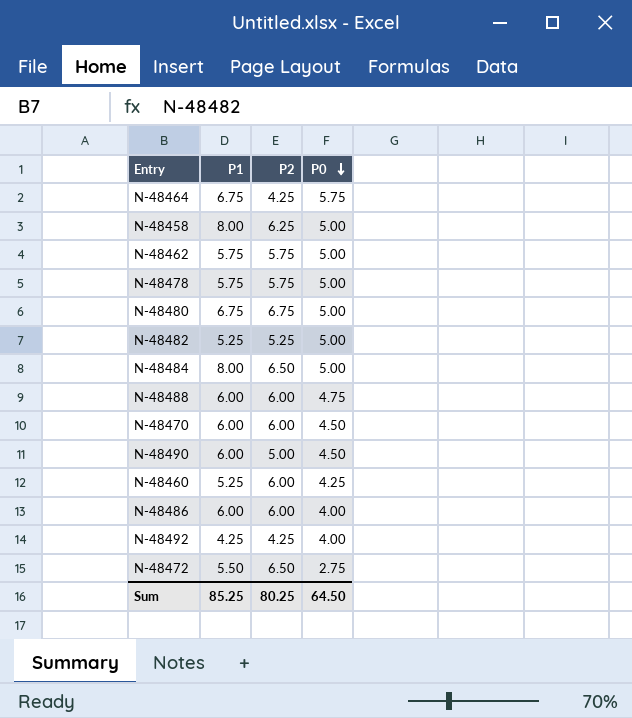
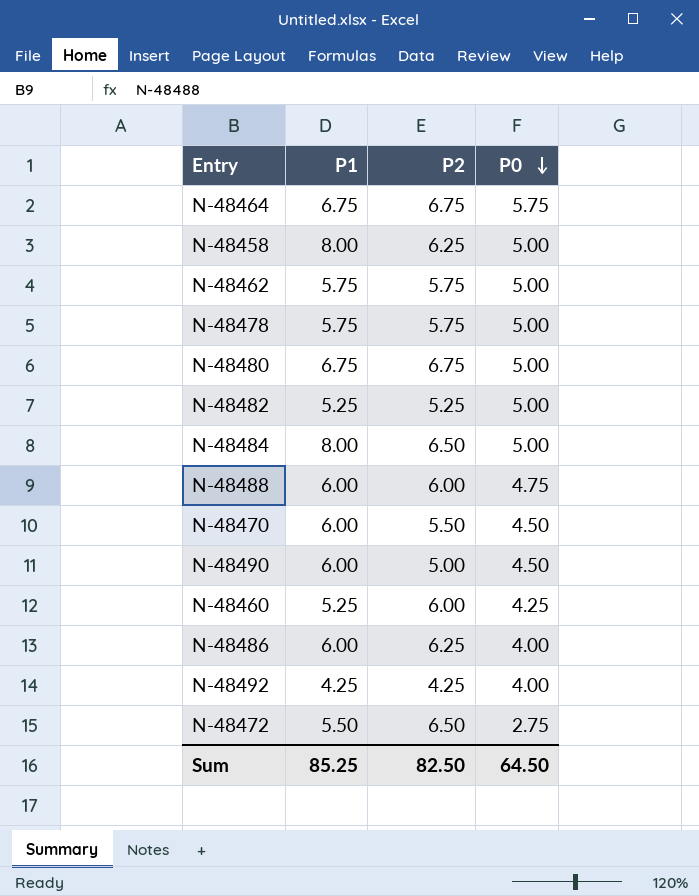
N-48464 | P2: 4.25 -> 6.75
N-48470 | P2: 6.00 -> 5.50
N-48486 | P2: 6.00 -> 6.25
Sum | P2: 80.25 -> 82.50

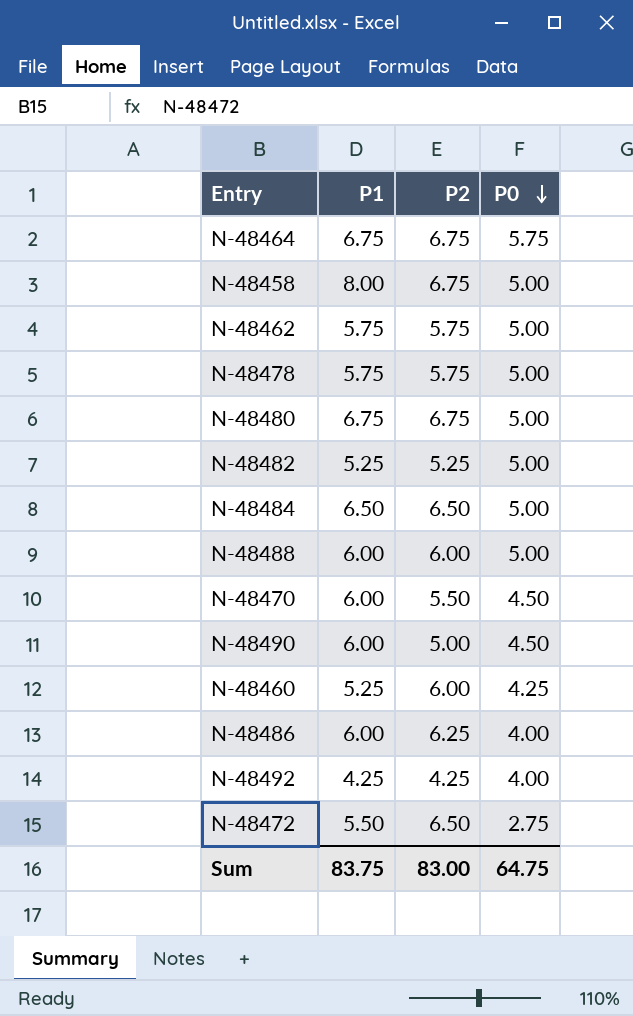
N-48458 | P2: 6.25 -> 6.75
N-48484 | P1: 8.00 -> 6.50
N-48488 | P0: 4.75 -> 5.00
Sum | P1: 85.25 -> 83.75
Sum | P2: 82.50 -> 83.00
Sum | P0: 64.50 -> 64.75

